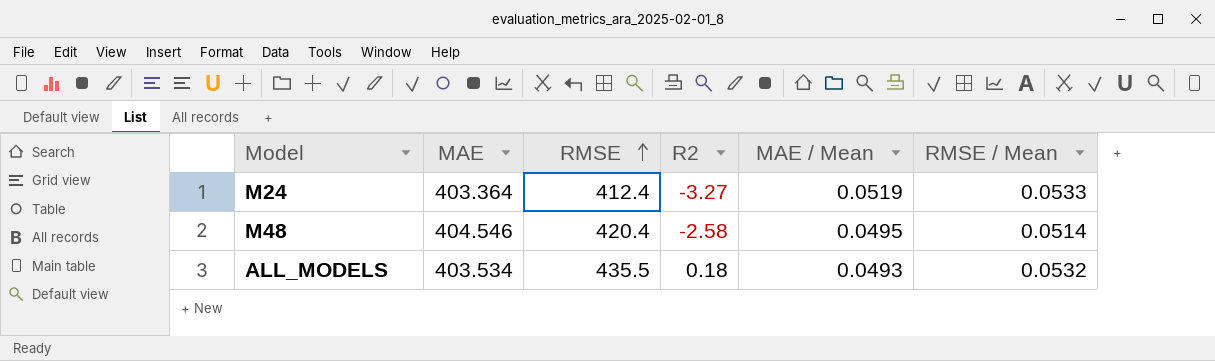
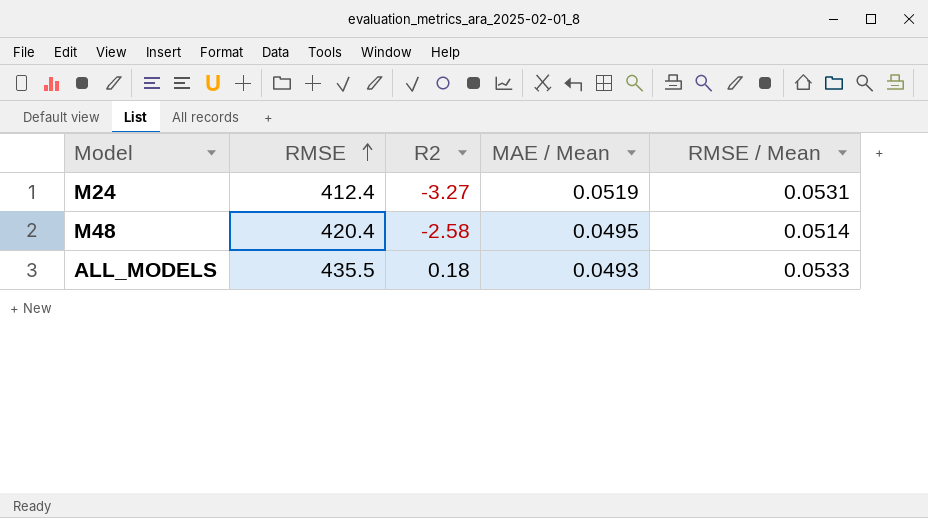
column MAE | position: 2 -> none
M24 | RMSE / Mean: 0.0533 -> 0.0531
ALL_MODELS | RMSE / Mean: 0.0532 -> 0.0533

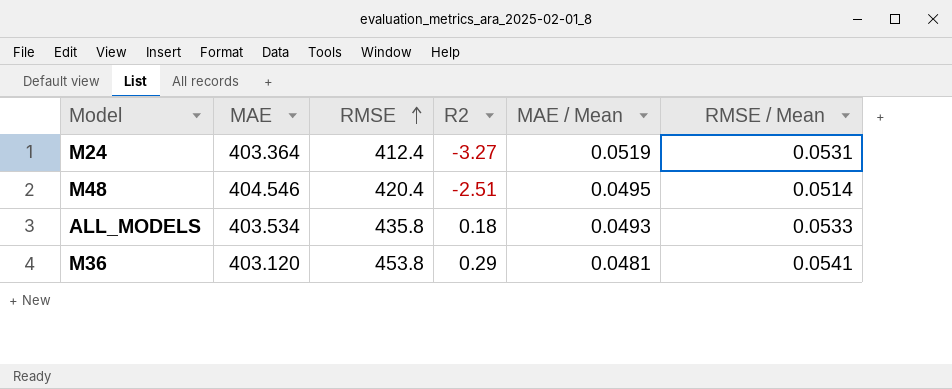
column MAE | position: none -> 2
M48 | R2: -2.58 -> -2.51
ALL_MODELS | RMSE: 435.5 -> 435.8
row M36: none -> 403.120 | 453.8 | 0.29 | 0.0481 | 0.0541

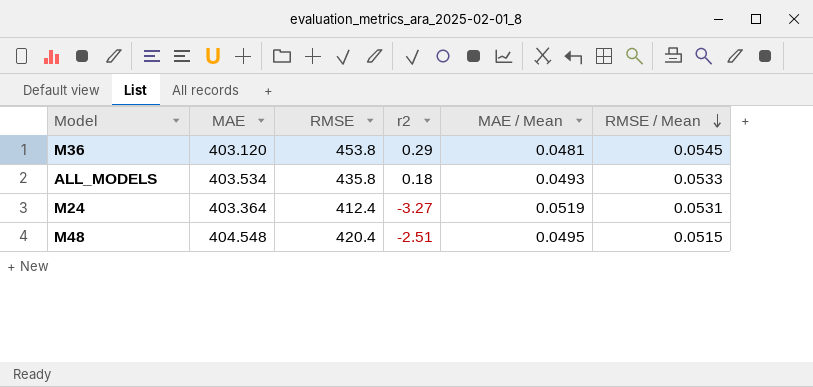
row order: RMSE ascending -> RMSE / Mean descending
column name: R2 -> r2
M36 | RMSE / Mean: 0.0541 -> 0.0545
M48 | MAE: 404.546 -> 404.548
M48 | RMSE / Mean: 0.0514 -> 0.0515

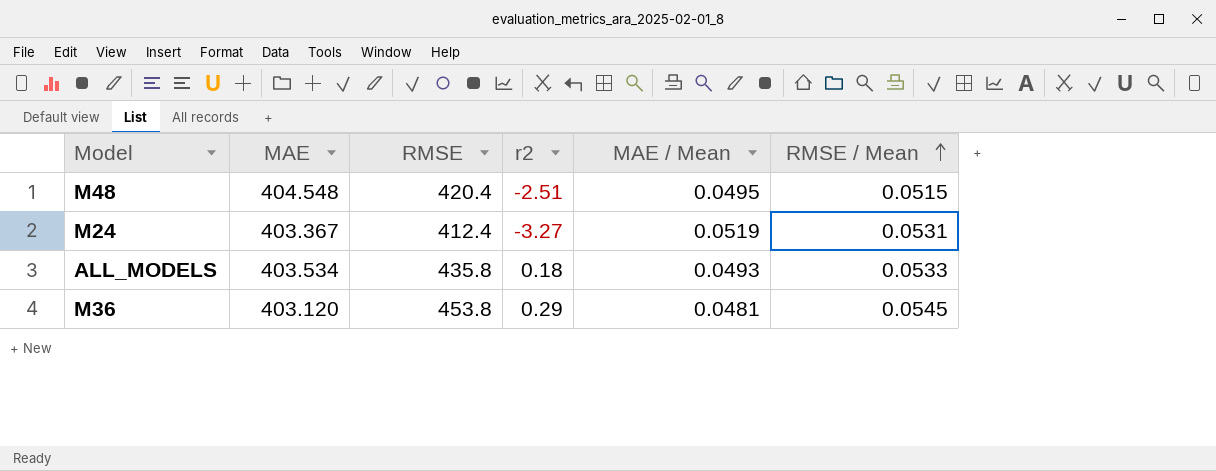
row order: RMSE / Mean descending -> RMSE / Mean ascending
M24 | MAE: 403.364 -> 403.367

